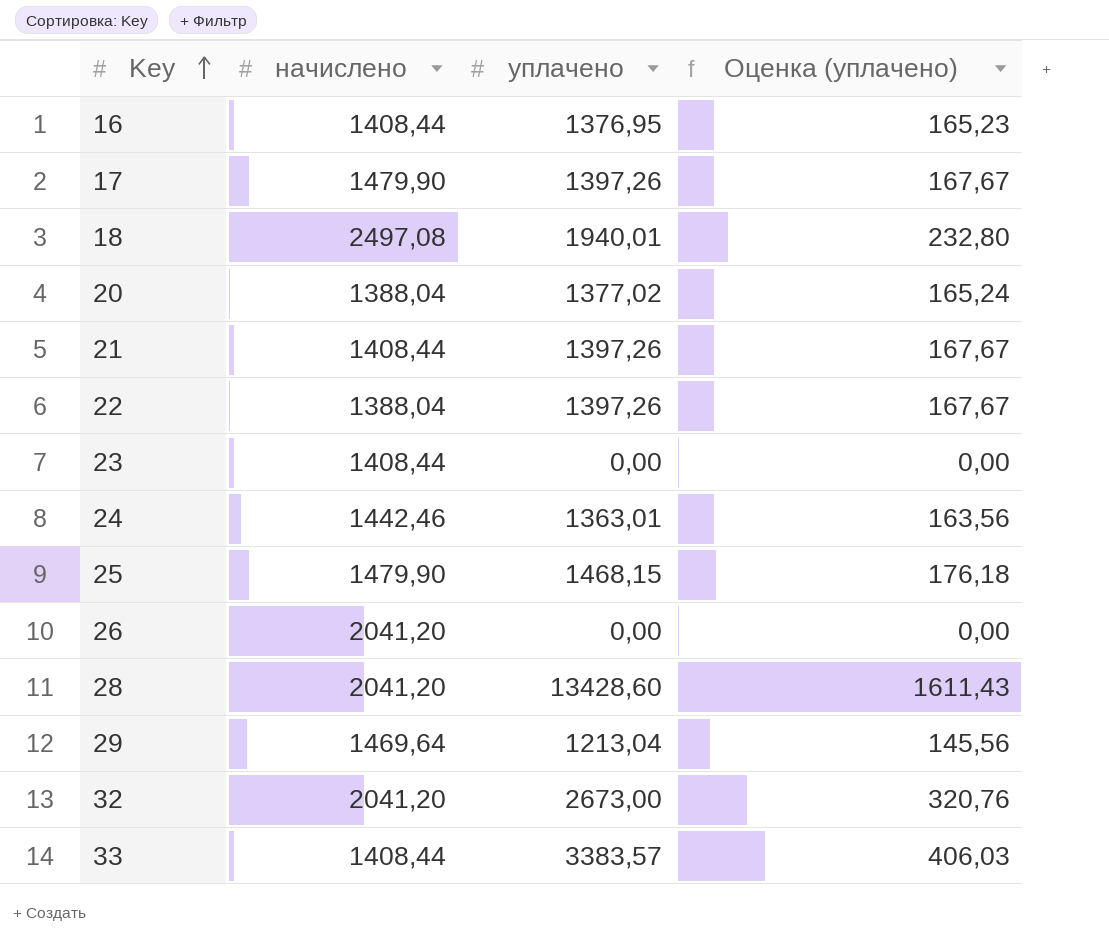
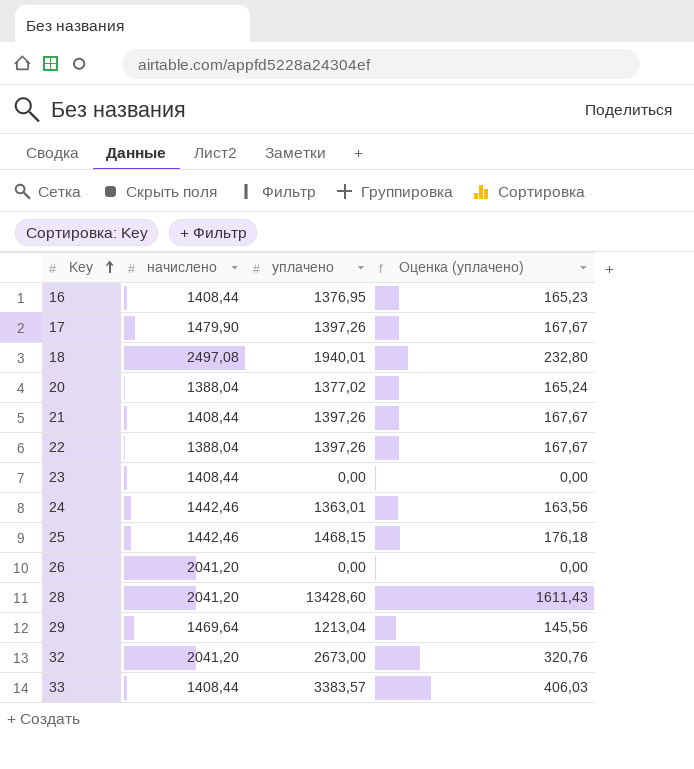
25 | начислено: 1479,90 -> 1442,46

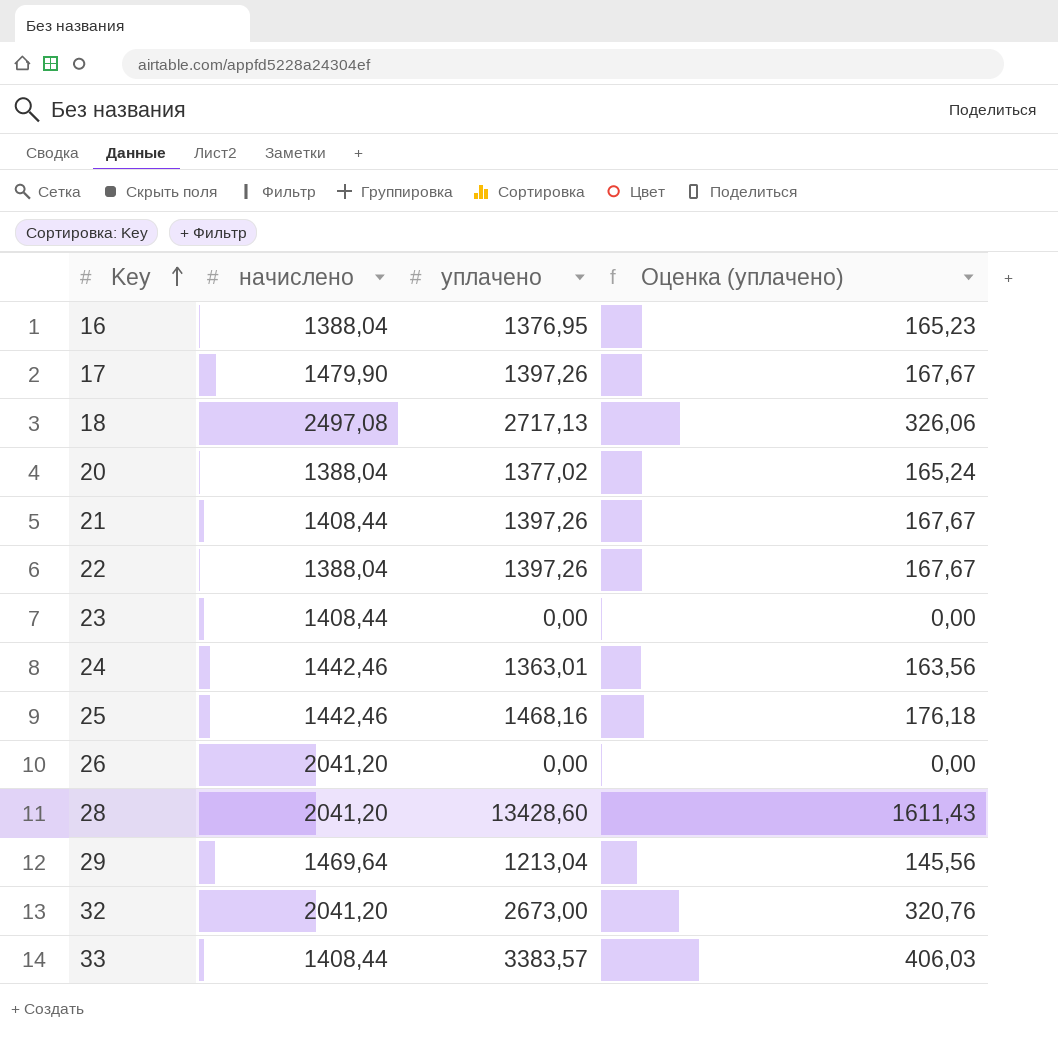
16 | начислено: 1408,44 -> 1388,04
18 | уплачено: 1940,01 -> 2717,13
18 | Оценка (уплачено): 232,80 -> 326,06
25 | уплачено: 1468,15 -> 1468,16

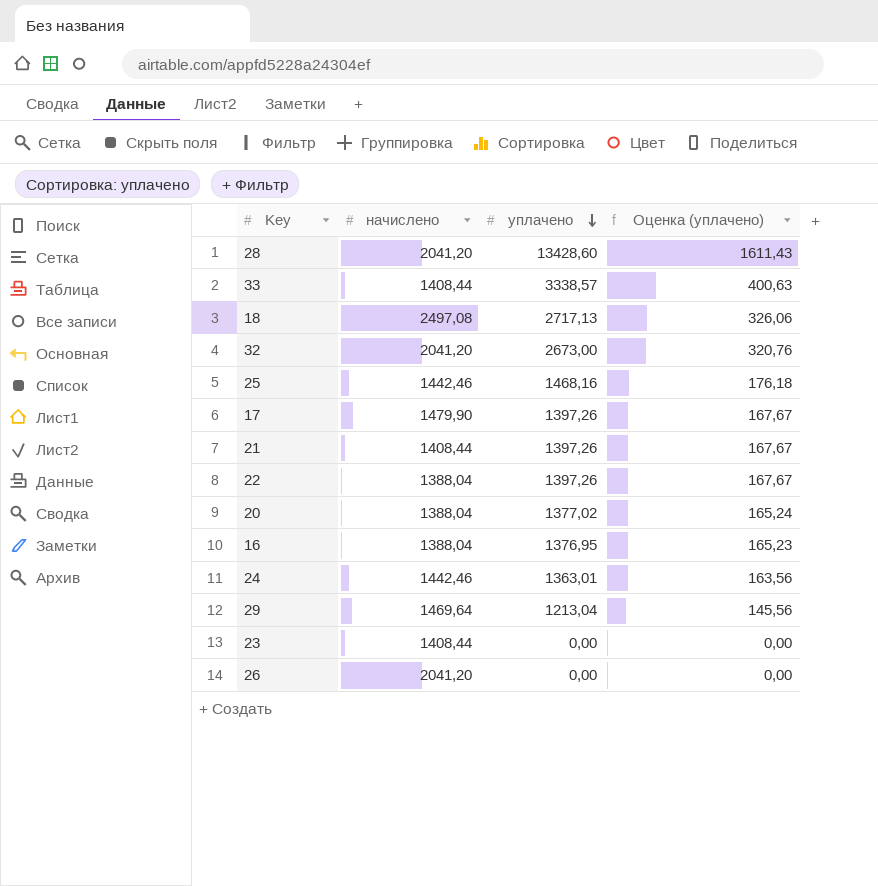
row order: Key ascending -> уплачено descending
33 | уплачено: 3383,57 -> 3338,57
33 | Оценка (уплачено): 406,03 -> 400,63

